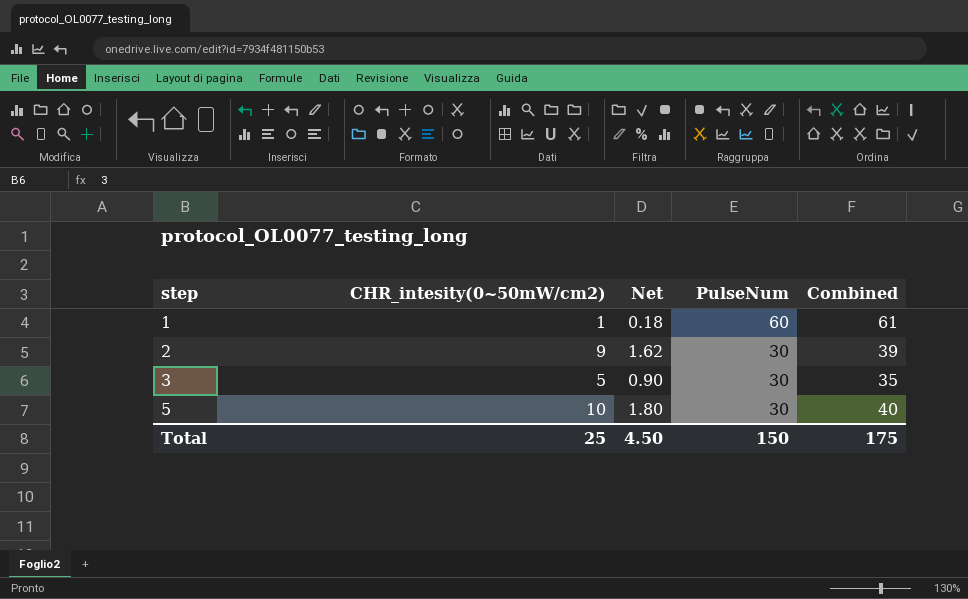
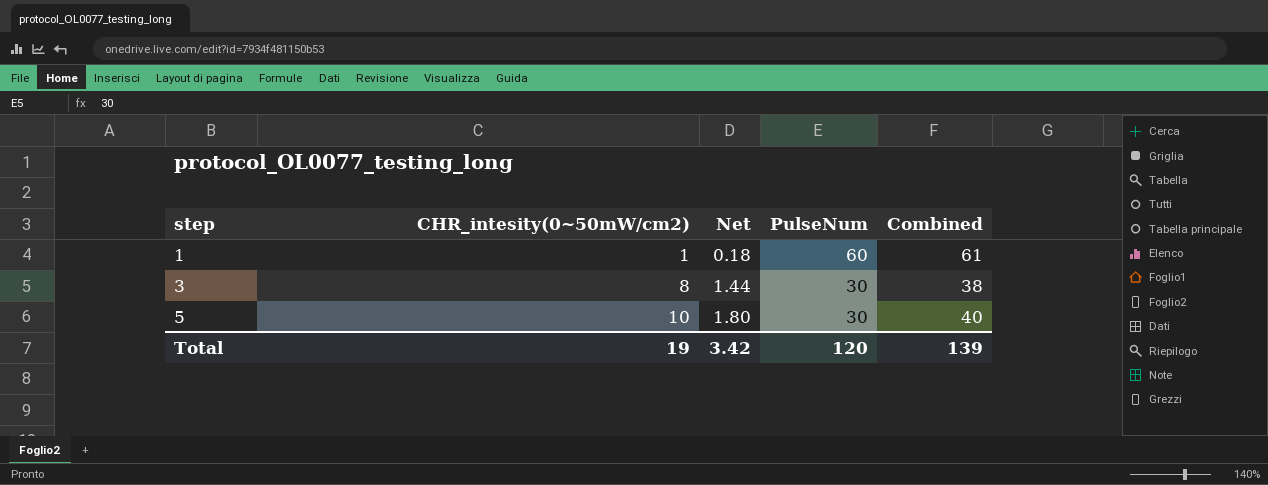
row 2: 9 | 1.62 | 30 | 39 -> none
3 | CHR_intesity(0~50mW/cm2): 5 -> 8
3 | Net: 0.90 -> 1.44
3 | Combined: 35 -> 38
Total | CHR_intesity(0~50mW/cm2): 25 -> 19
Total | Net: 4.50 -> 3.42
Total | PulseNum: 150 -> 120
Total | Combined: 175 -> 139

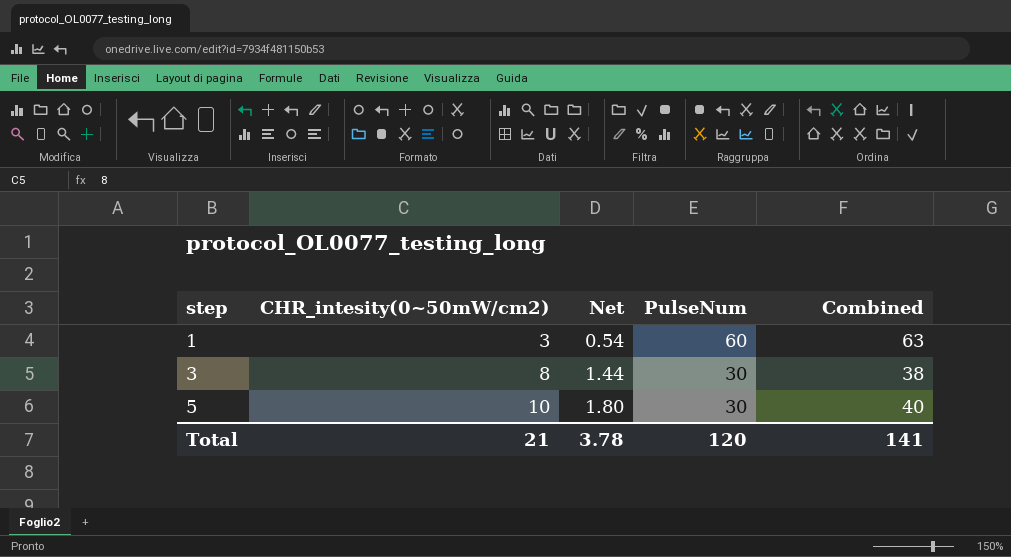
1 | CHR_intesity(0~50mW/cm2): 1 -> 3
1 | Net: 0.18 -> 0.54
1 | Combined: 61 -> 63
Total | CHR_intesity(0~50mW/cm2): 19 -> 21
Total | Net: 3.42 -> 3.78
Total | Combined: 139 -> 141

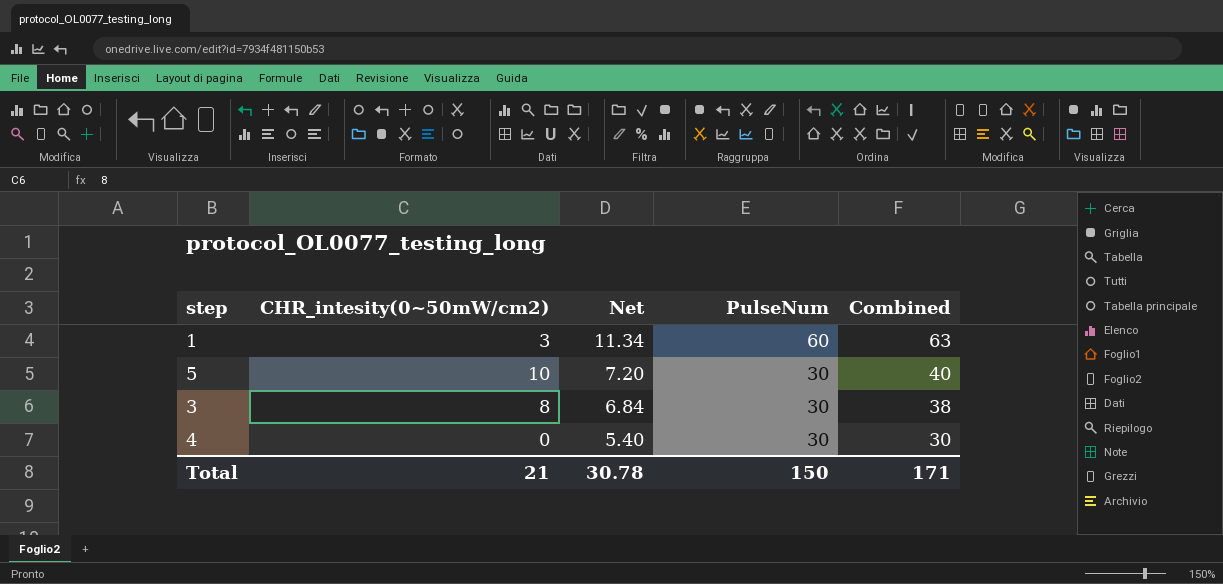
row order: step ascending -> Net descending
column Net | formula: [CHR_intesity(0~50mW/cm2)] * 0.18 -> [Combined] * 0.18
row 4: none -> 0 | 5.40 | 30 | 30
Total | Net: 3.78 -> 30.78
Total | PulseNum: 120 -> 150
Total | Combined: 141 -> 171

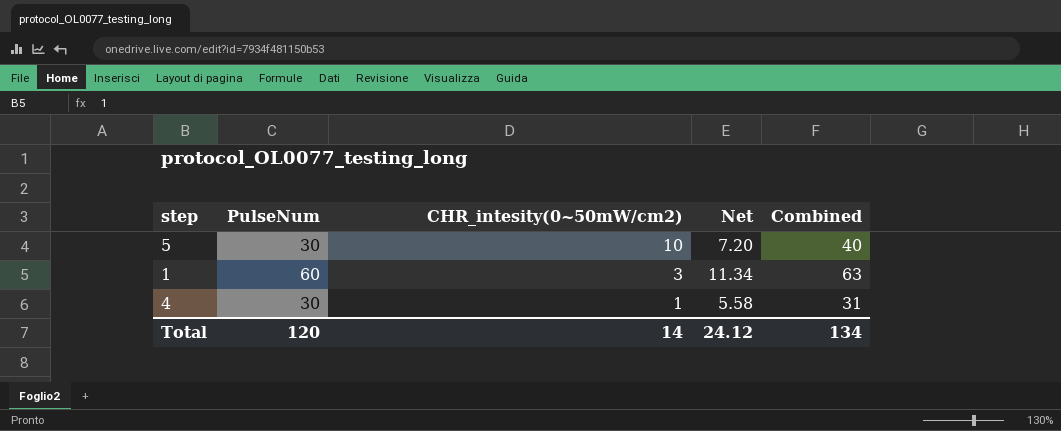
row order: Net descending -> CHR_intesity(0~50mW/cm2) descending
column PulseNum | position: 4 -> 2
row 3: 8 | 6.84 | 30 | 38 -> none
4 | CHR_intesity(0~50mW/cm2): 0 -> 1
4 | Net: 5.40 -> 5.58
4 | Combined: 30 -> 31
Total | PulseNum: 150 -> 120
Total | CHR_intesity(0~50mW/cm2): 21 -> 14
Total | Net: 30.78 -> 24.12
Total | Combined: 171 -> 134

